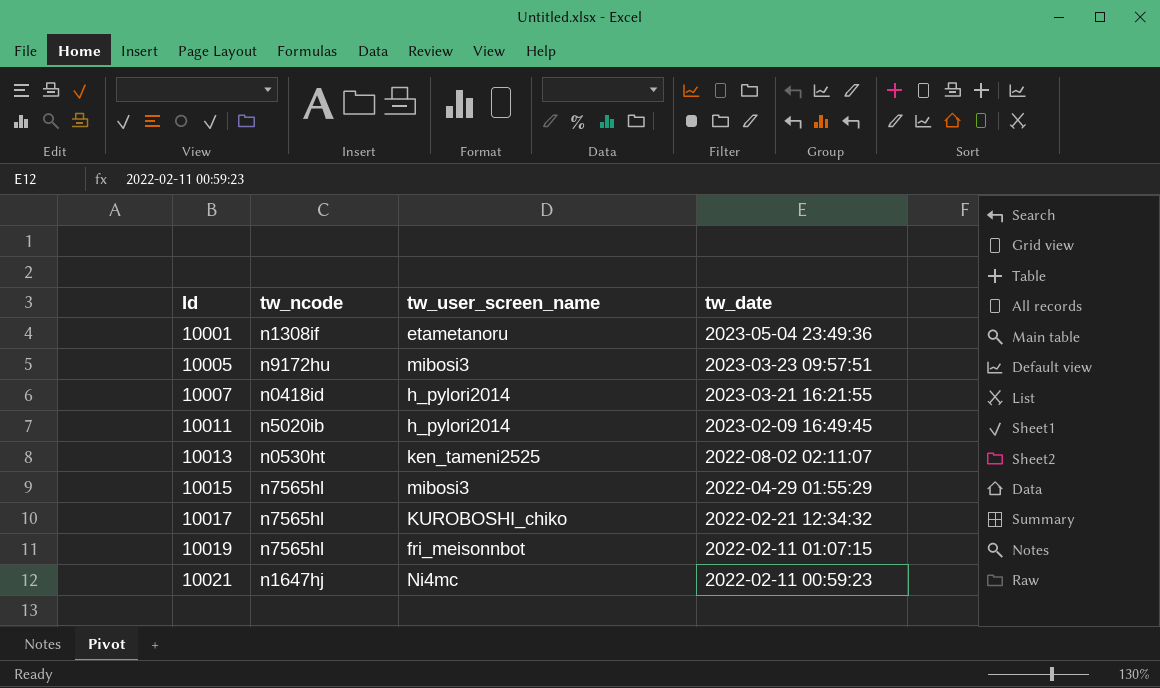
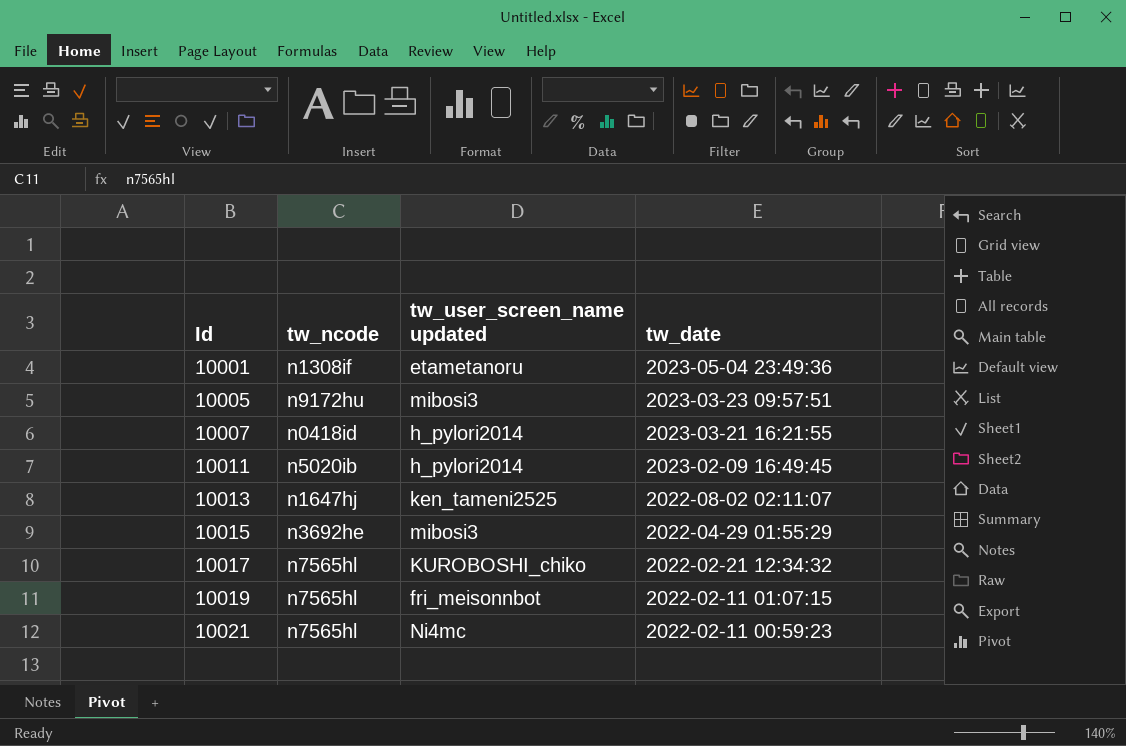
column name: tw_user_screen_name -> tw_user_screen_name updated
10013 | tw_ncode: n0530ht -> n1647hj
10015 | tw_ncode: n7565hl -> n3692he
10021 | tw_ncode: n1647hj -> n7565hl

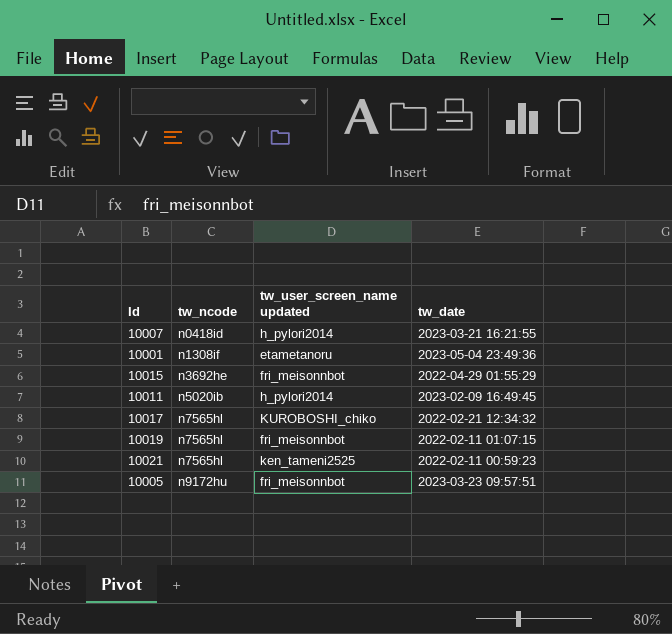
row order: Id ascending -> tw_ncode ascending
row 10013: n1647hj | ken_tameni2525 | 2022-08-02 02:11:07 -> none
10015 | tw_user_screen_name updated: mibosi3 -> fri_meisonnbot
10021 | tw_user_screen_name updated: Ni4mc -> ken_tameni2525
10005 | tw_user_screen_name updated: mibosi3 -> fri_meisonnbot

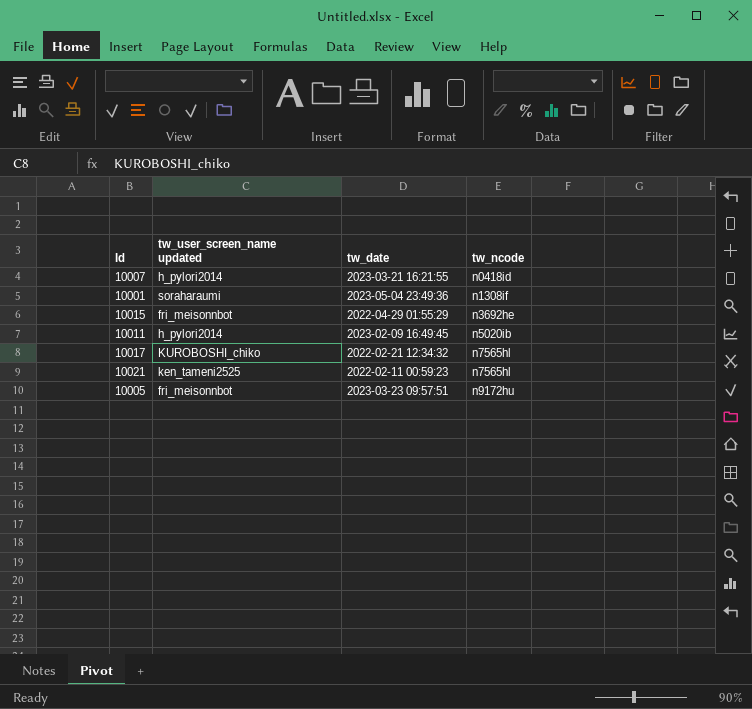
column tw_ncode | position: 2 -> 4
row 10019: n7565hl | fri_meisonnbot | 2022-02-11 01:07:15 -> none
10001 | tw_user_screen_name updated: etametanoru -> soraharaumi

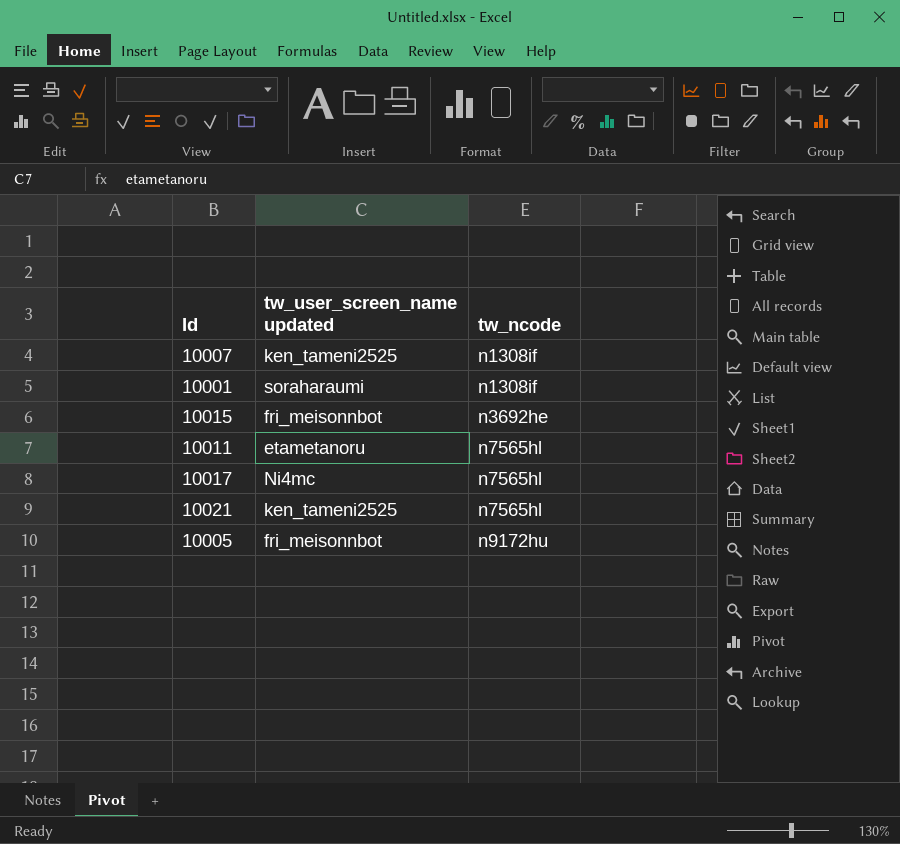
column tw_date | position: 3 -> none
10007 | tw_user_screen_name updated: h_pylori2014 -> ken_tameni2525
10007 | tw_ncode: n0418id -> n1308if
10011 | tw_user_screen_name updated: h_pylori2014 -> etametanoru
10011 | tw_ncode: n5020ib -> n7565hl
10017 | tw_user_screen_name updated: KUROBOSHI_chiko -> Ni4mc

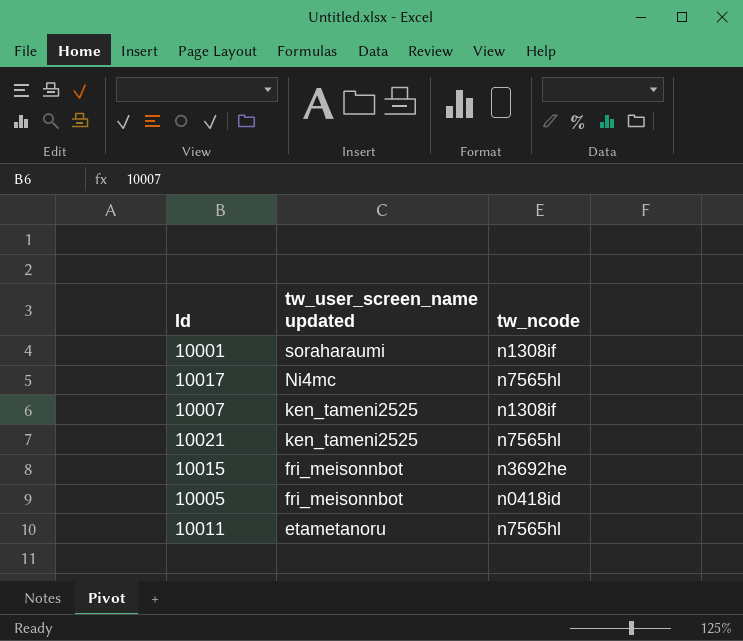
row order: tw_ncode ascending -> tw_user_screen_name updated descending
10005 | tw_ncode: n9172hu -> n0418id

